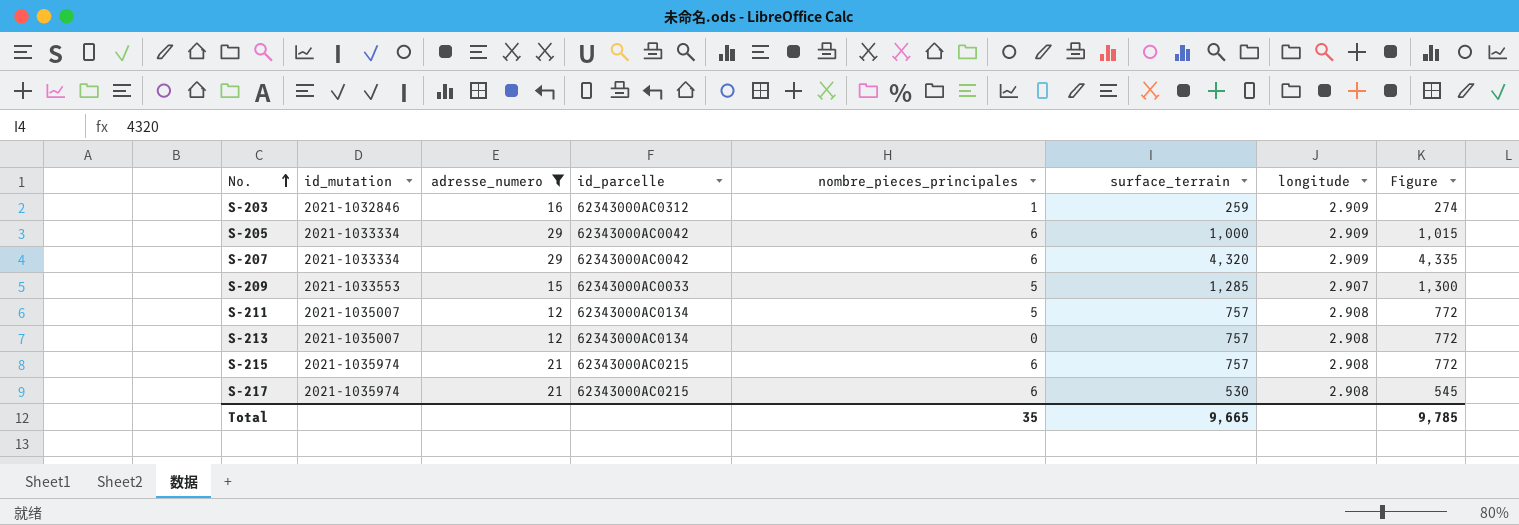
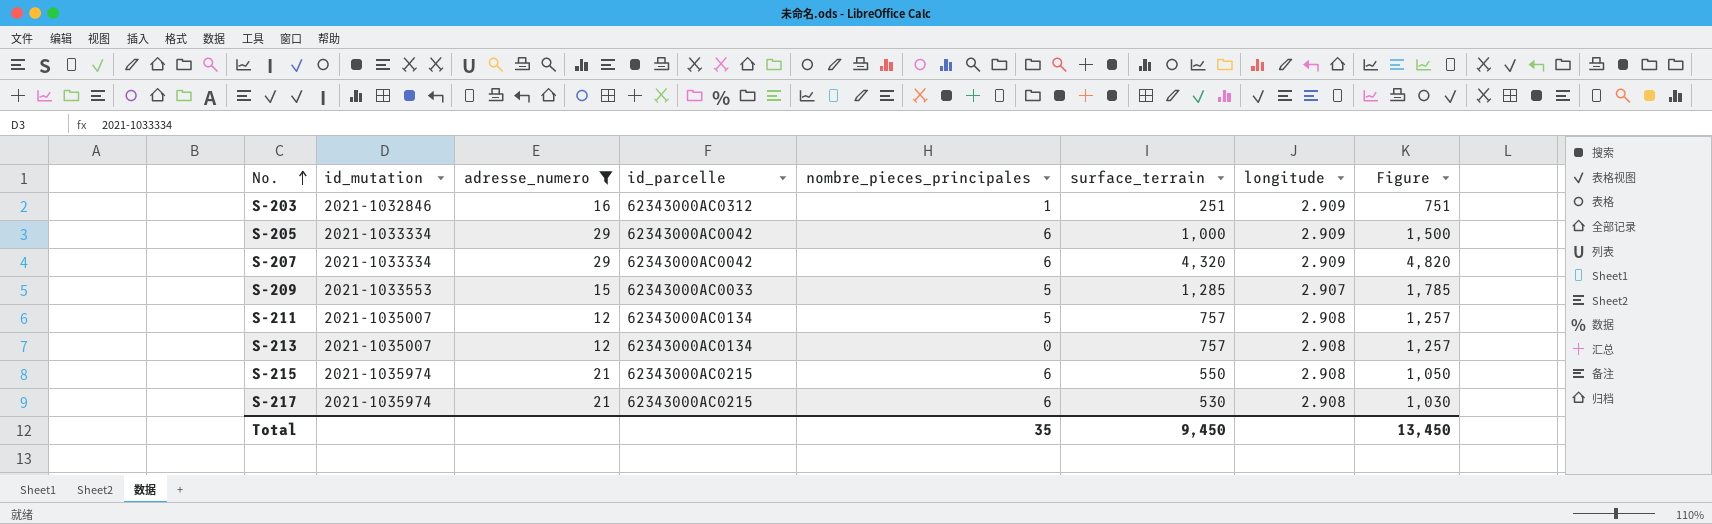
column Figure | formula: [surface_terrain] + 15 -> [surface_terrain] + 500
S-203 | surface_terrain: 259 -> 251
S-215 | surface_terrain: 757 -> 550
Total | surface_terrain: 9,665 -> 9,450
Total | Figure: 9,785 -> 13,450

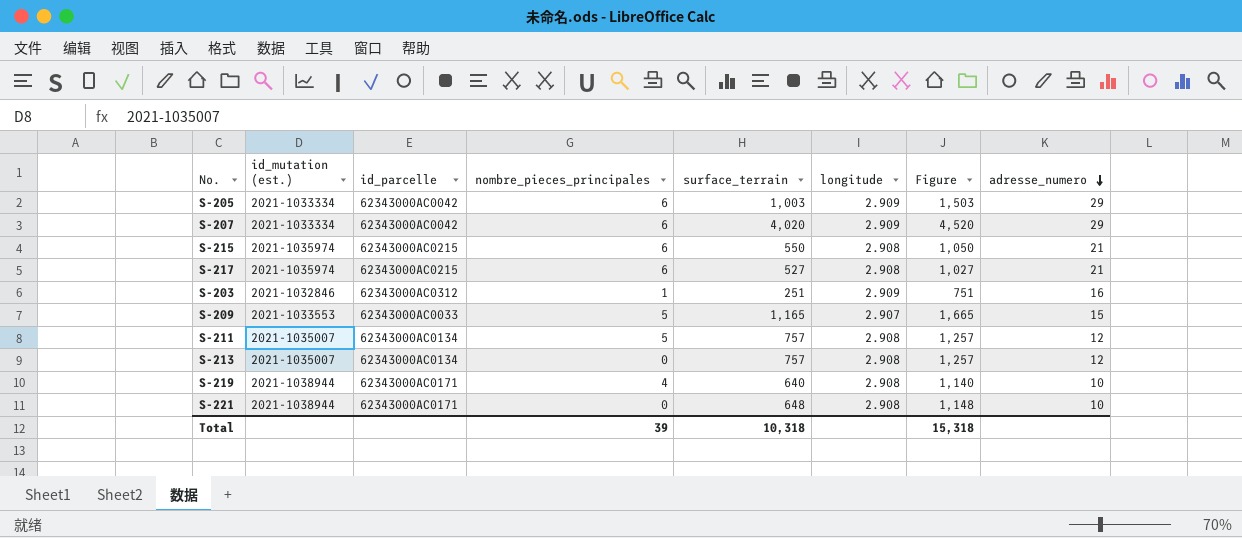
filter: adresse_numero != 10 -> none
row order: No. ascending -> adresse_numero descending
column name: id_mutation -> id_mutation (est.)
column adresse_numero | position: 3 -> 8
S-205 | surface_terrain: 1,000 -> 1,003
S-205 | Figure: 1,500 -> 1,503
S-207 | surface_terrain: 4,320 -> 4,020
S-207 | Figure: 4,820 -> 4,520
S-217 | surface_terrain: 530 -> 527
S-217 | Figure: 1,030 -> 1,027
S-209 | surface_terrain: 1,285 -> 1,165
S-209 | Figure: 1,785 -> 1,665
Total | nombre_pieces_principales: 35 -> 39
Total | surface_terrain: 9,450 -> 10,318
Total | Figure: 13,450 -> 15,318

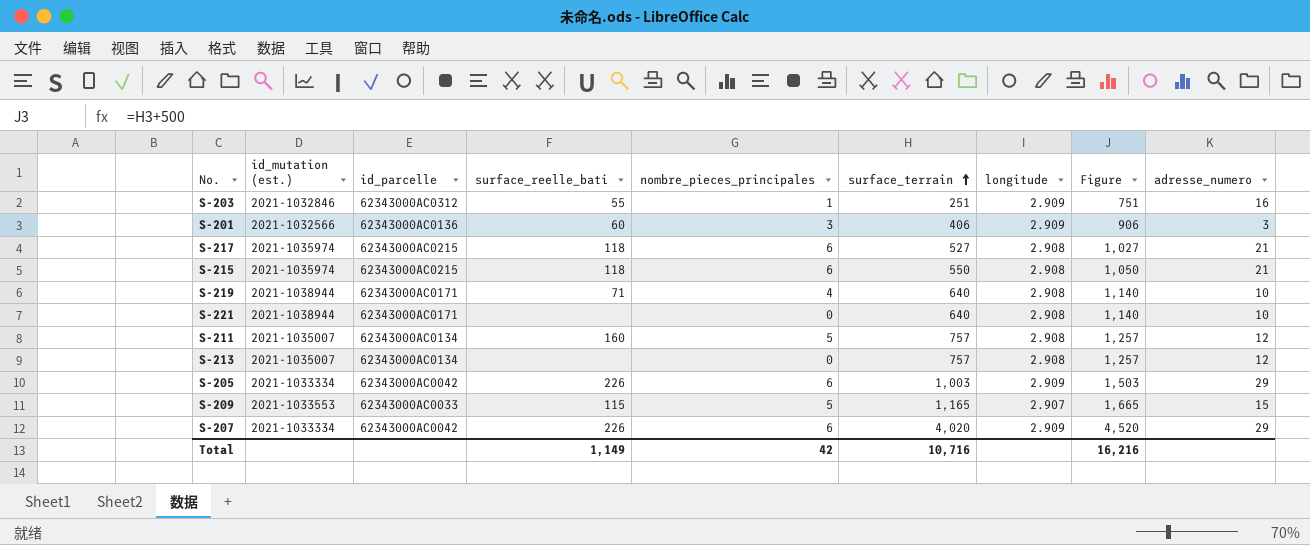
row order: adresse_numero descending -> surface_terrain ascending
column surface_reelle_bati | position: none -> 4
row S-201: none -> 2021-1032566 | 62343000AC0136 | 60 | 3 | 406 | 2.909 | 906 | 3
S-221 | surface_terrain: 648 -> 640
S-221 | Figure: 1,148 -> 1,140
Total | nombre_pieces_principales: 39 -> 42
Total | surface_terrain: 10,318 -> 10,716
Total | Figure: 15,318 -> 16,216

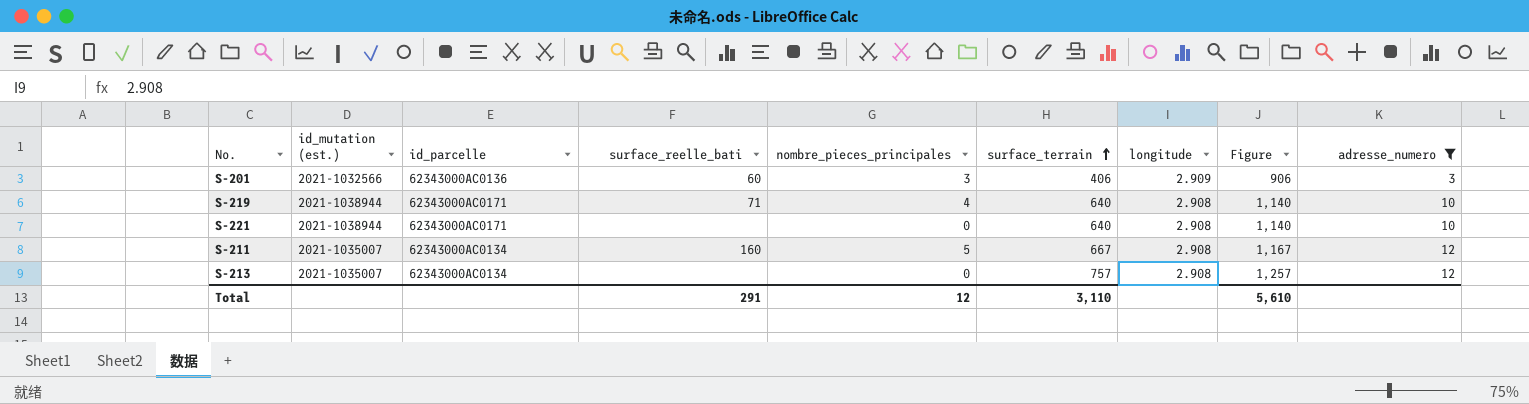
filter: none -> adresse_numero <= 12
S-211 | surface_terrain: 757 -> 667
S-211 | Figure: 1,257 -> 1,167
Total | surface_reelle_bati: 1,149 -> 291
Total | nombre_pieces_principales: 42 -> 12
Total | surface_terrain: 10,716 -> 3,110
Total | Figure: 16,216 -> 5,610

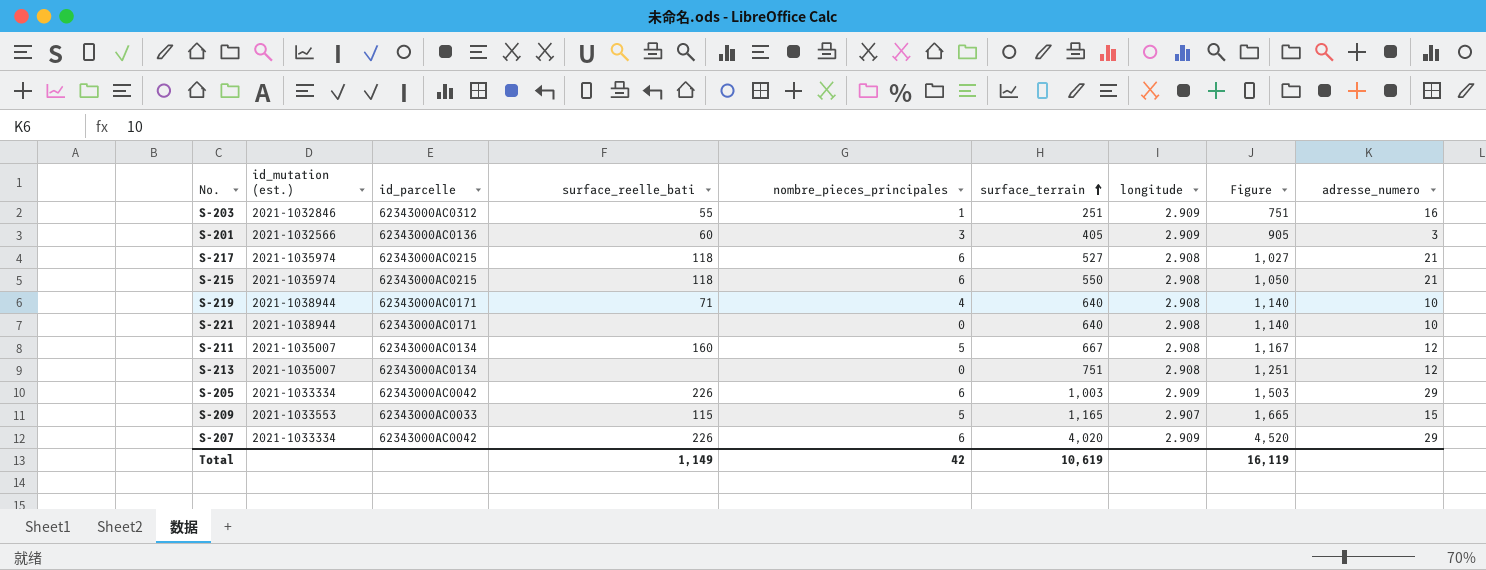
filter: adresse_numero <= 12 -> none
S-201 | surface_terrain: 406 -> 405
S-201 | Figure: 906 -> 905
S-213 | surface_terrain: 757 -> 751
S-213 | Figure: 1,257 -> 1,251
Total | surface_reelle_bati: 291 -> 1,149
Total | nombre_pieces_principales: 12 -> 42
Total | surface_terrain: 3,110 -> 10,619
Total | Figure: 5,610 -> 16,119

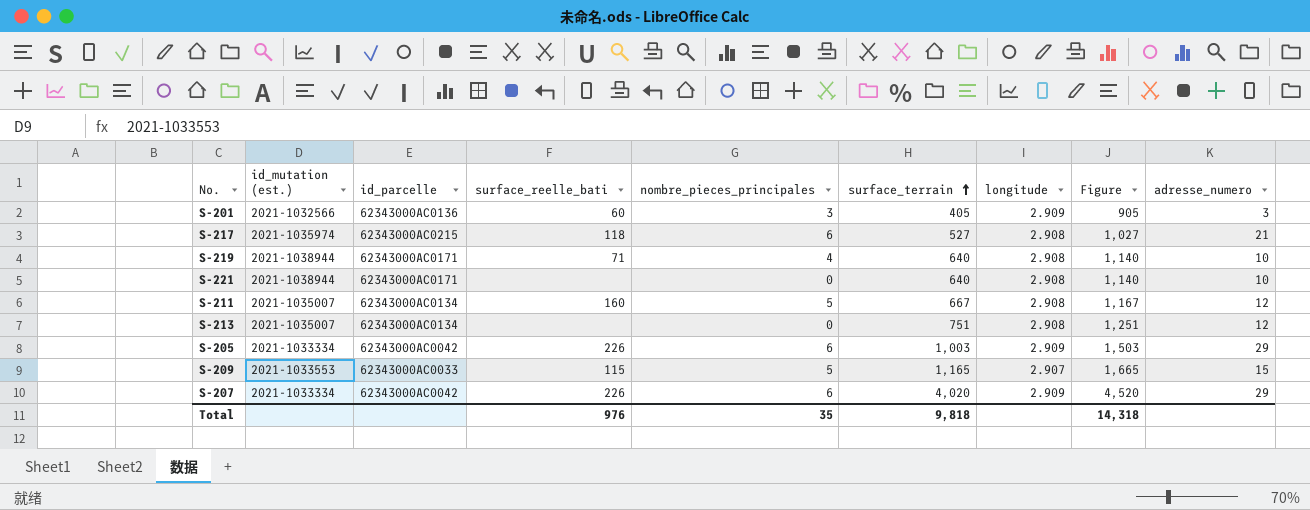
row S-203: 2021-1032846 | 62343000AC0312 | 55 | 1 | 251 | 2.909 | 751 | 16 -> none
row S-215: 2021-1035974 | 62343000AC0215 | 118 | 6 | 550 | 2.908 | 1,050 | 21 -> none
Total | surface_reelle_bati: 1,149 -> 976
Total | nombre_pieces_principales: 42 -> 35
Total | surface_terrain: 10,619 -> 9,818
Total | Figure: 16,119 -> 14,318

